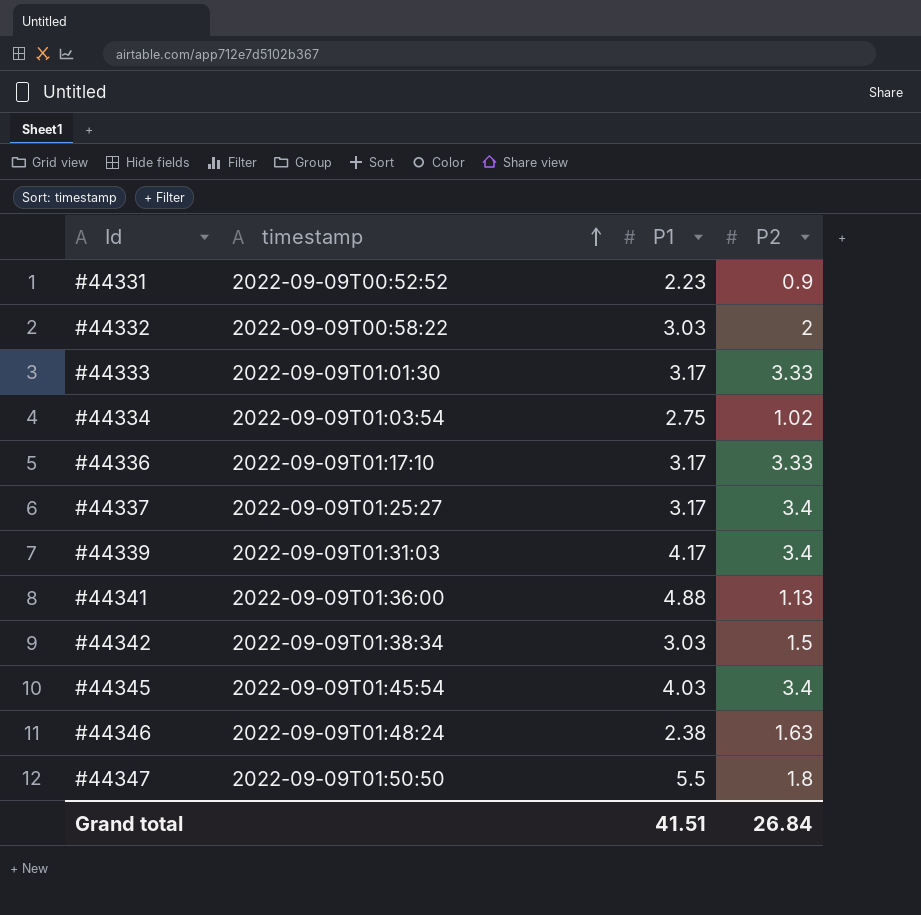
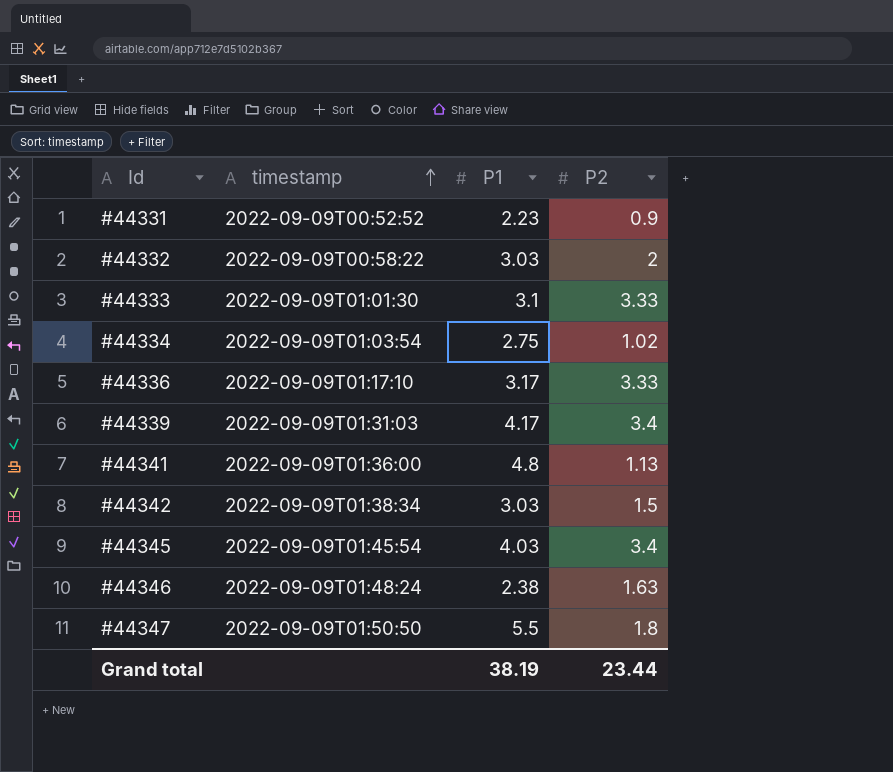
row #44337: 2022-09-09T01:25:27 | 3.17 | 3.4 -> none
#44333 | P1: 3.17 -> 3.1
#44341 | P1: 4.88 -> 4.8
Grand total | P1: 41.51 -> 38.19
Grand total | P2: 26.84 -> 23.44

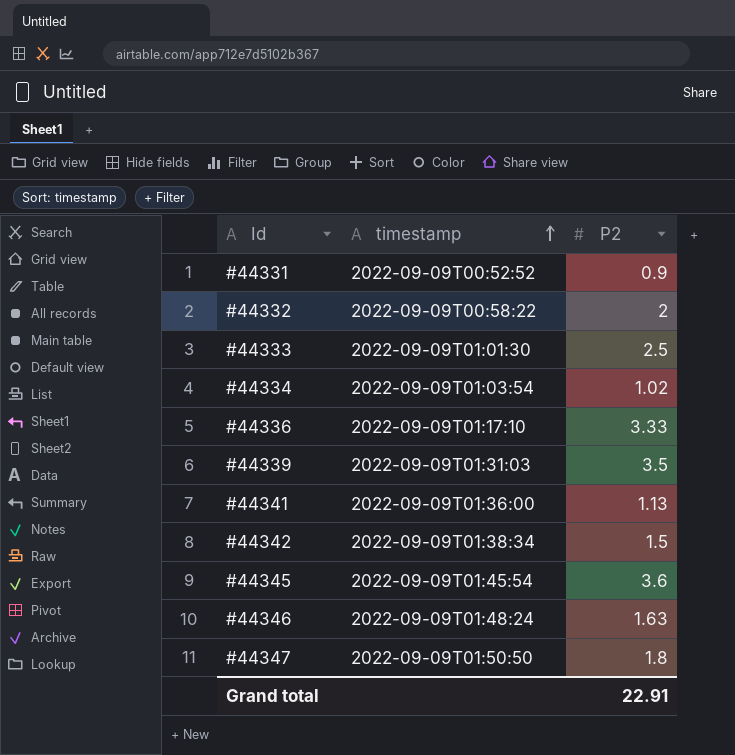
column P1 | position: 3 -> none
#44333 | P2: 3.33 -> 2.5
#44339 | P2: 3.4 -> 3.5
#44345 | P2: 3.4 -> 3.6
Grand total | P2: 23.44 -> 22.91

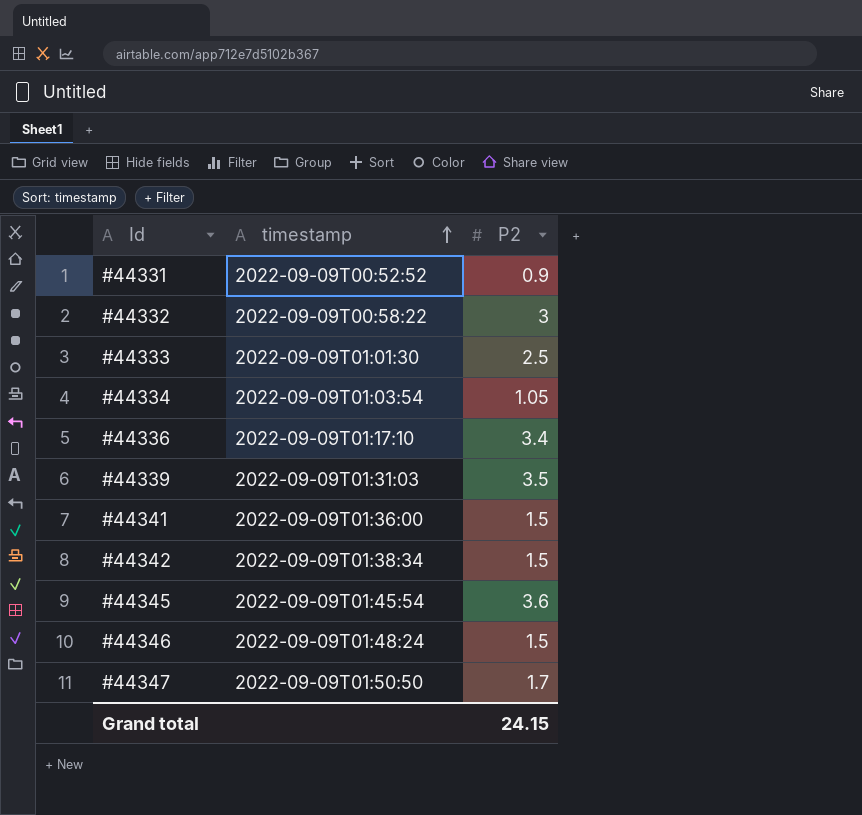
#44332 | P2: 2 -> 3
#44334 | P2: 1.02 -> 1.05
#44336 | P2: 3.33 -> 3.4
#44341 | P2: 1.13 -> 1.5
#44346 | P2: 1.63 -> 1.5
#44347 | P2: 1.8 -> 1.7
Grand total | P2: 22.91 -> 24.15

